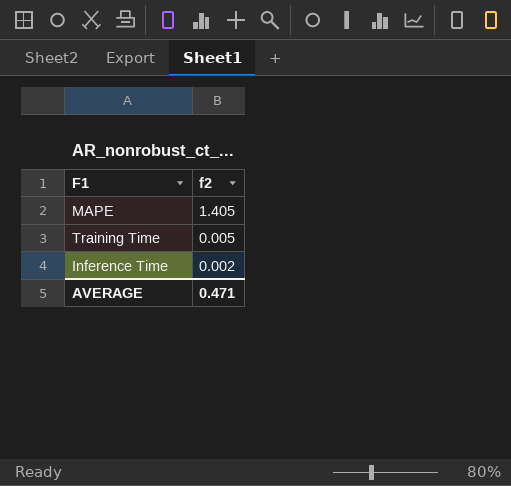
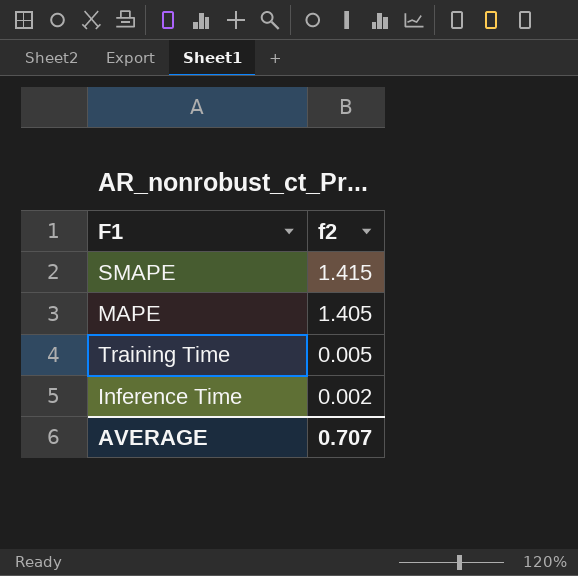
row SMAPE: none -> 1.415
AVERAGE | f2: 0.471 -> 0.707

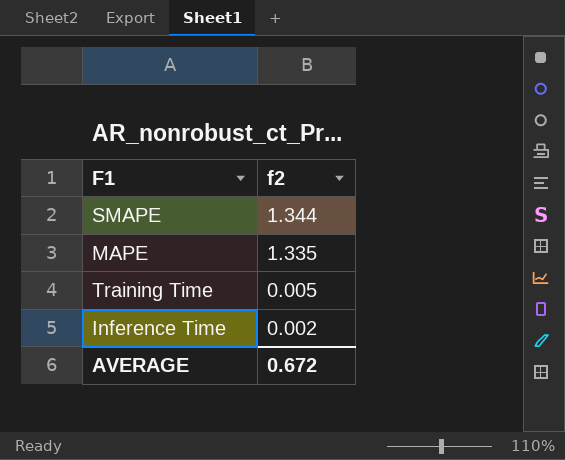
SMAPE | f2: 1.415 -> 1.344
MAPE | f2: 1.405 -> 1.335
AVERAGE | f2: 0.707 -> 0.672

